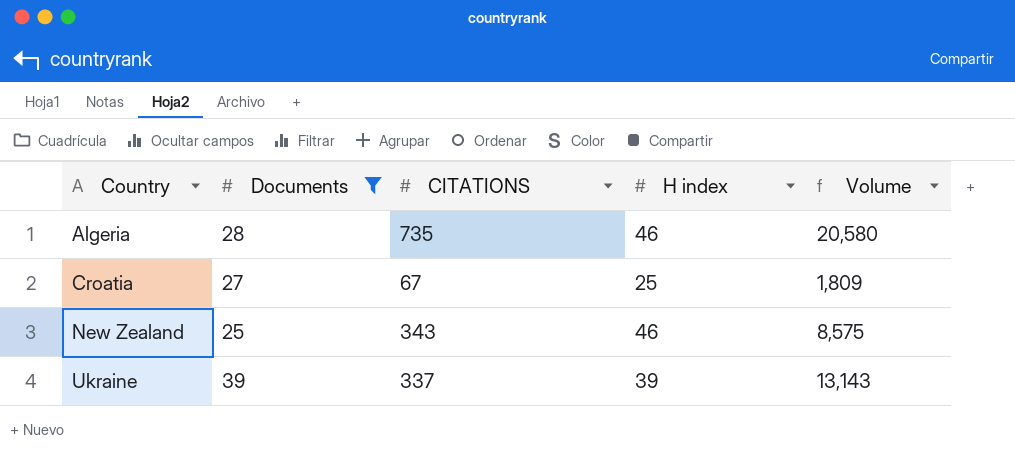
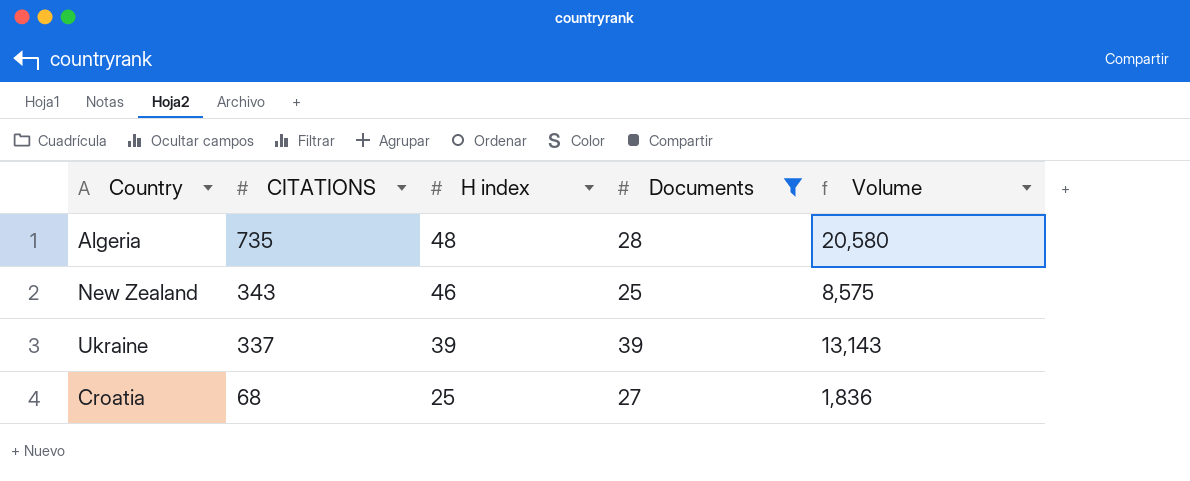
row order: Country ascending -> CITATIONS descending
column Documents | position: 2 -> 4
Algeria | H index: 46 -> 48
Croatia | CITATIONS: 67 -> 68
Croatia | Volume: 1,809 -> 1,836

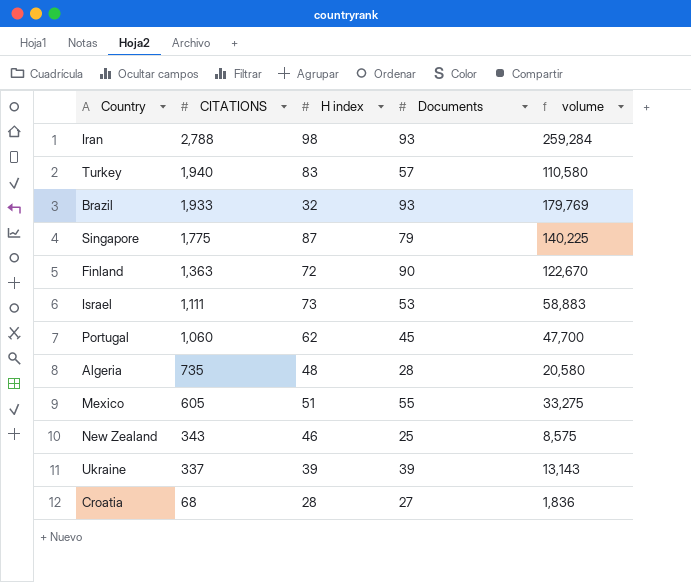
filter: Documents <= 39 -> none
column name: Volume -> volume
Croatia | H index: 25 -> 28

